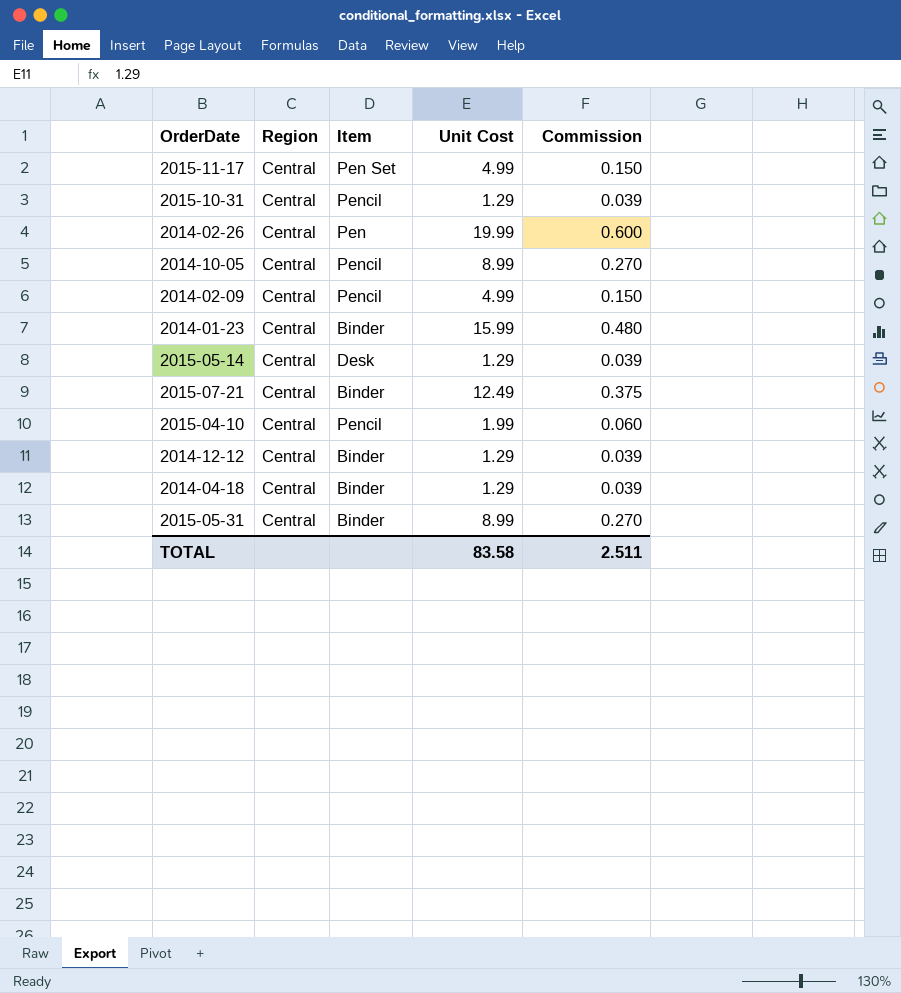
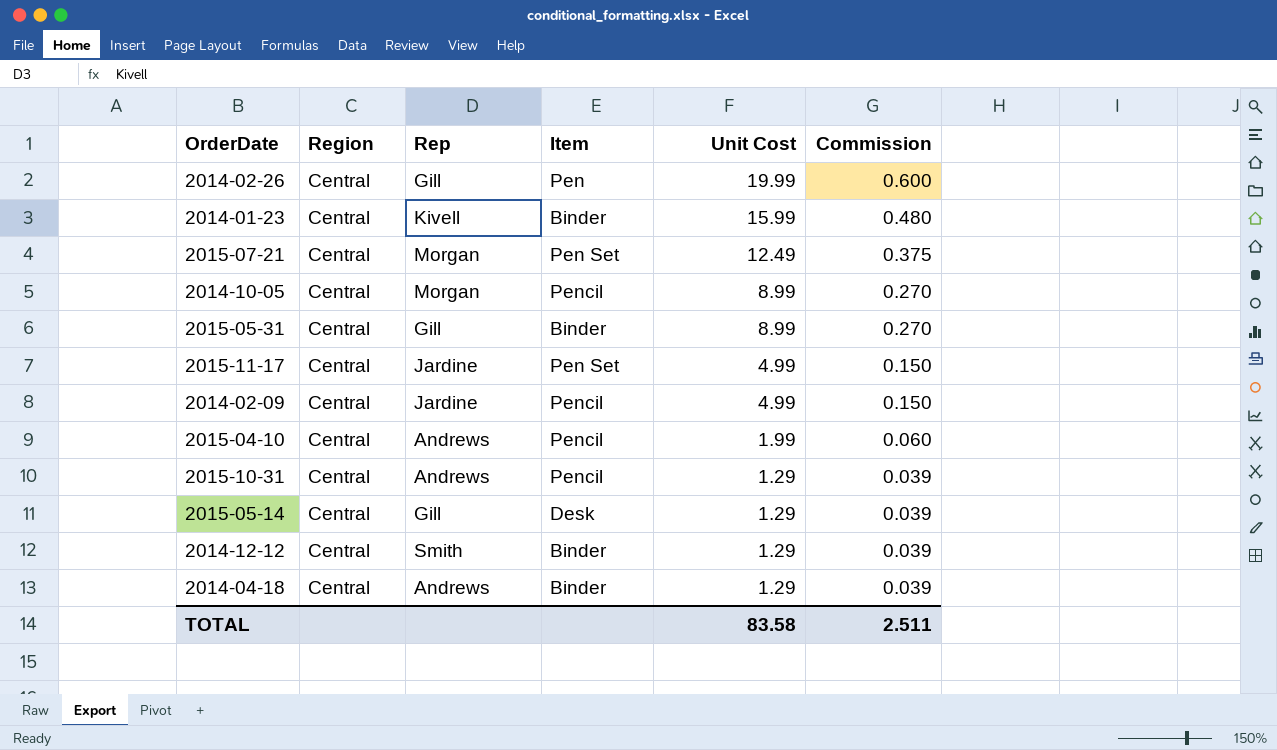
row order: none -> Unit Cost descending
column Rep | position: none -> 3
2015-07-21 | Item: Binder -> Pen Set

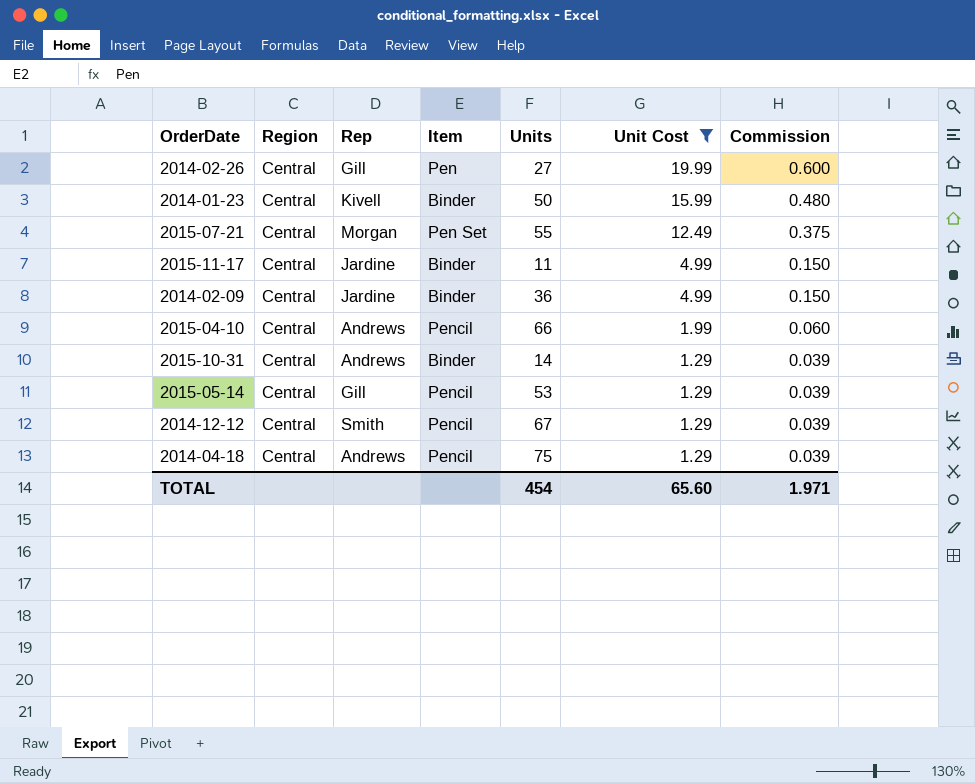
filter: none -> Unit Cost != 8.99
column Units | position: none -> 5
2015-11-17 | Item: Pen Set -> Binder
2014-02-09 | Item: Pencil -> Binder
2015-10-31 | Item: Pencil -> Binder
2015-05-14 | Item: Desk -> Pencil
2014-12-12 | Item: Binder -> Pencil
2014-04-18 | Item: Binder -> Pencil
TOTAL | Unit Cost: 83.58 -> 65.60
TOTAL | Commission: 2.511 -> 1.971

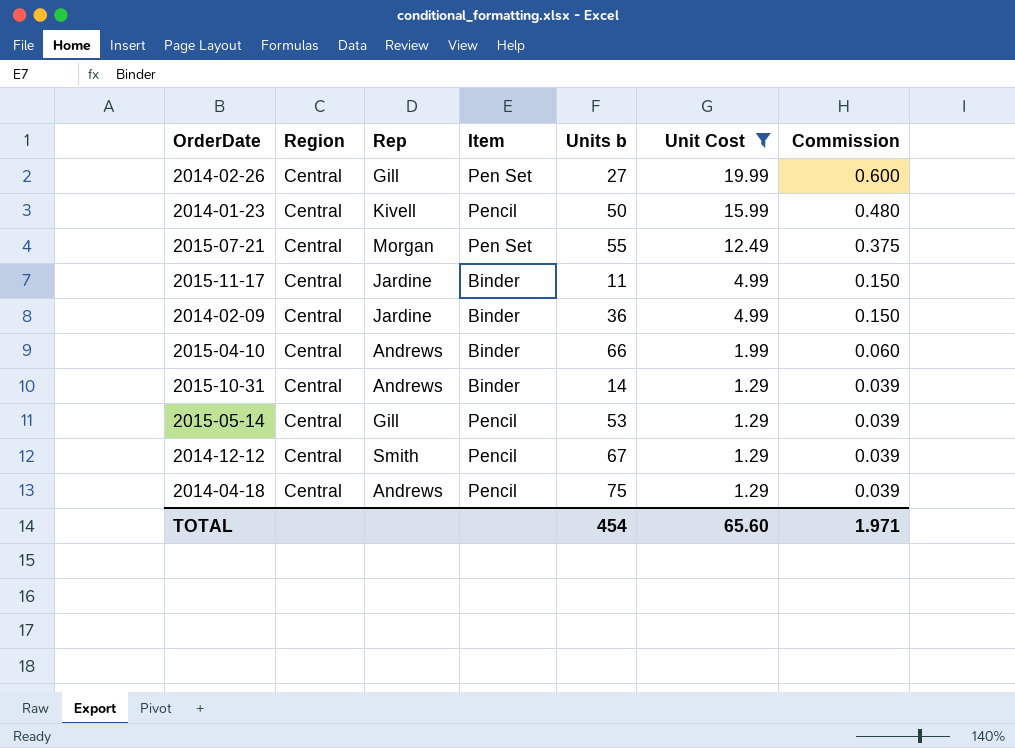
column name: Units -> Units b
2014-02-26 | Item: Pen -> Pen Set
2014-01-23 | Item: Binder -> Pencil
2015-04-10 | Item: Pencil -> Binder

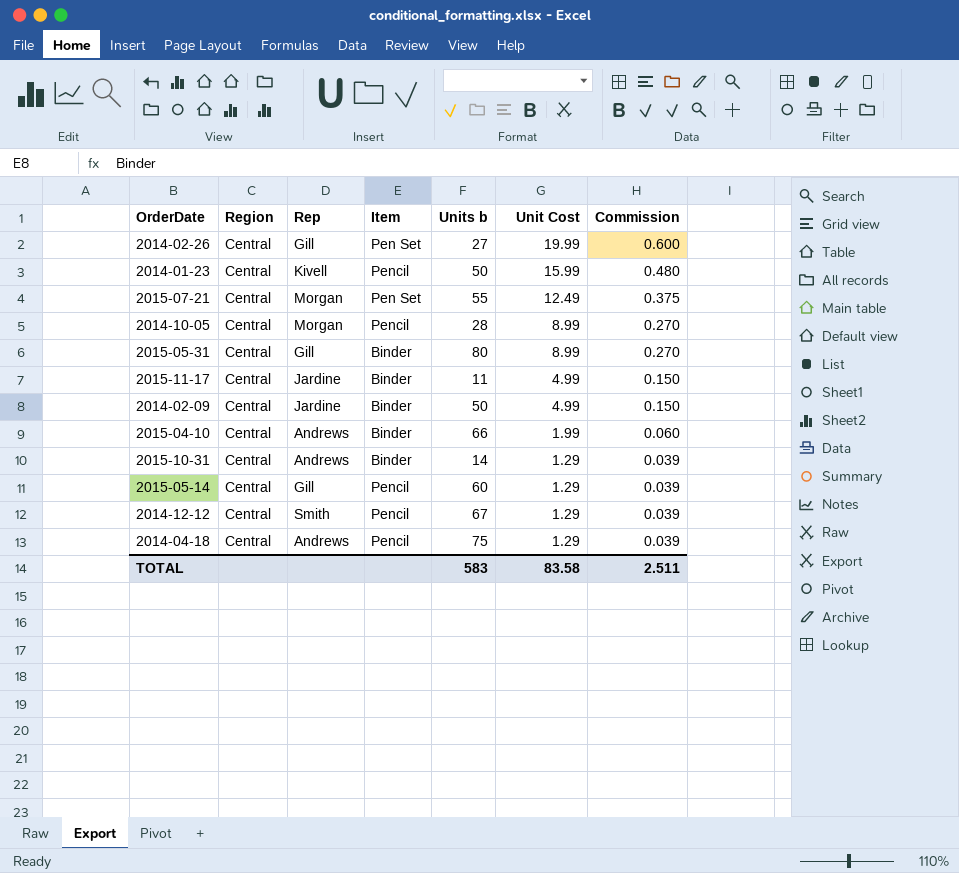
filter: Unit Cost != 8.99 -> none
2014-02-09 | Units b: 36 -> 50
2015-05-14 | Units b: 53 -> 60
TOTAL | Units b: 454 -> 583
TOTAL | Unit Cost: 65.60 -> 83.58
TOTAL | Commission: 1.971 -> 2.511

